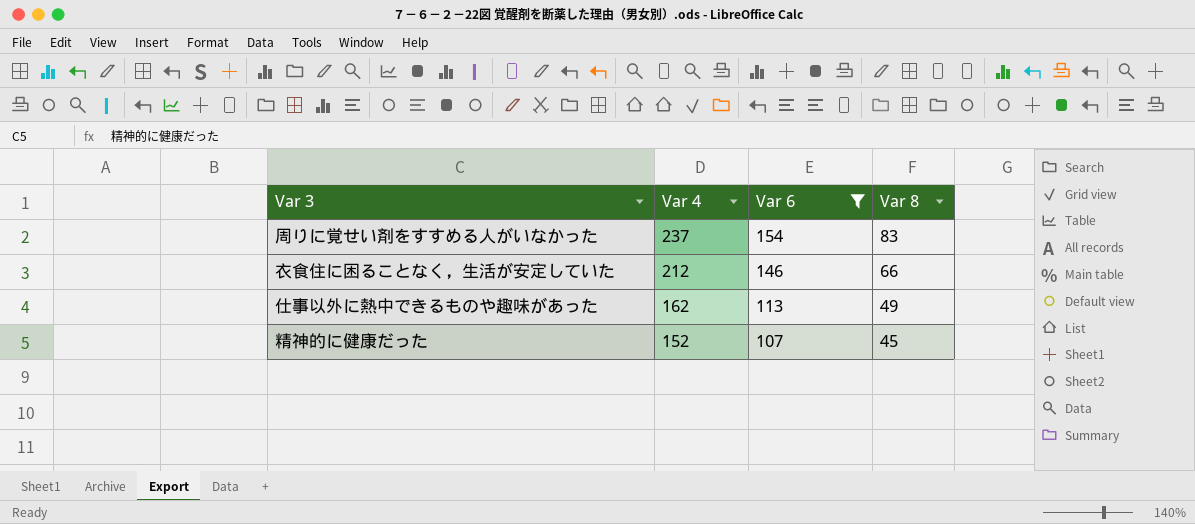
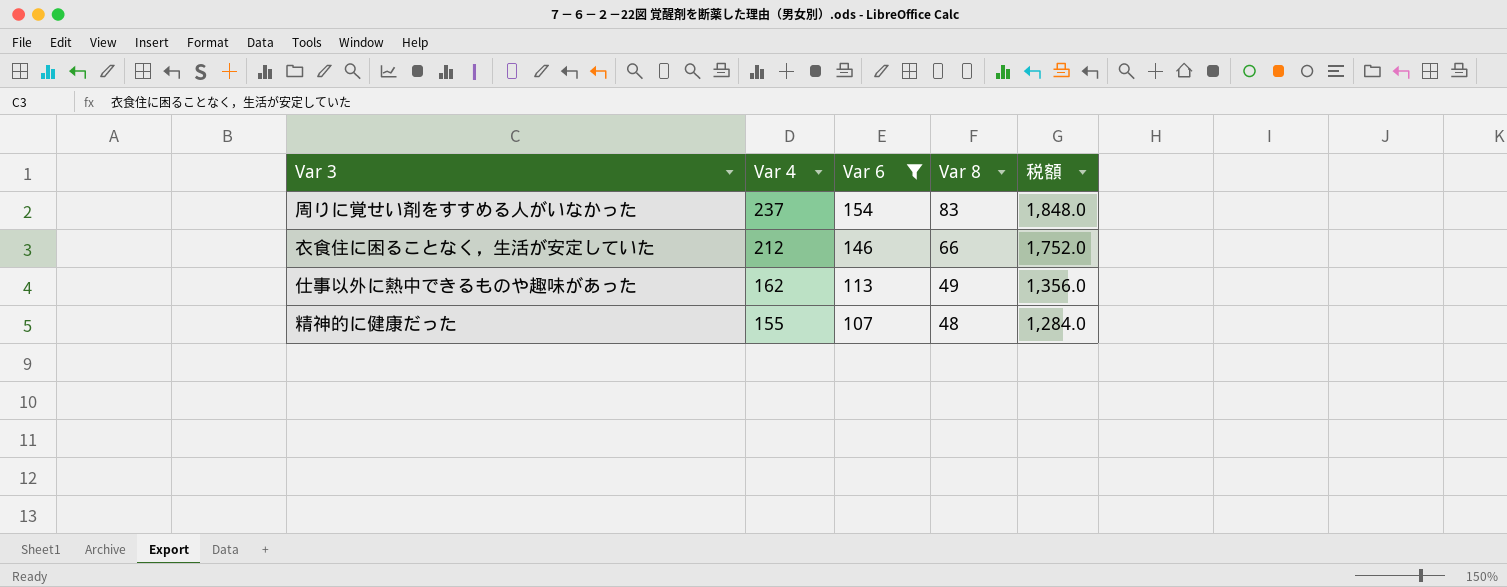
column 税額 | formula: none -> [Var 6] * 12
精神的に健康だった | Var 4: 152 -> 155
精神的に健康だった | Var 8: 45 -> 48

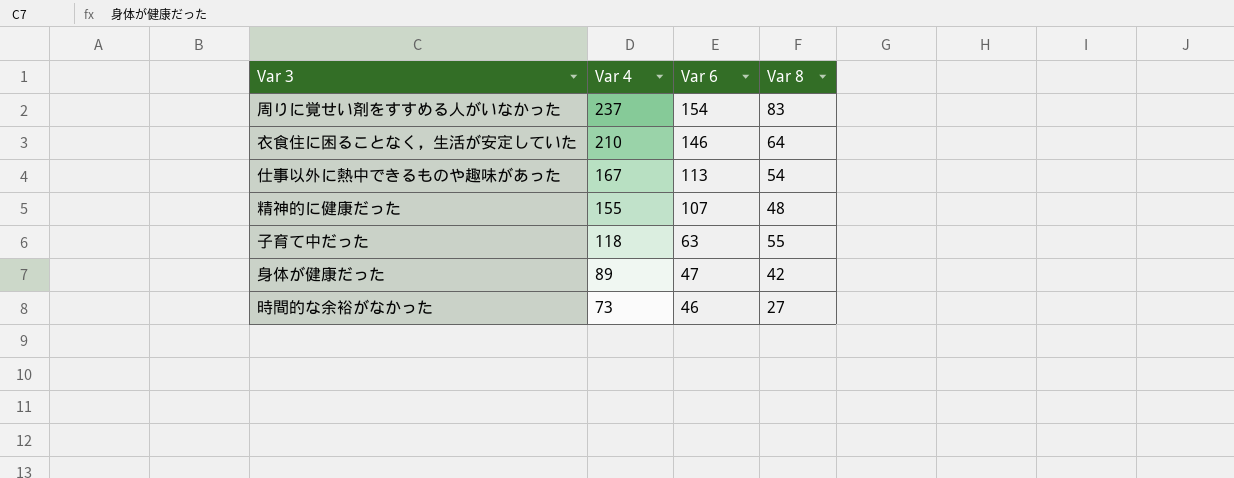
filter: Var 6 >= 107 -> none
column 税額 | formula: [Var 6] * 12 -> none
衣食住に困ることなく，生活が安定していた | Var 4: 212 -> 210
衣食住に困ることなく，生活が安定していた | Var 8: 66 -> 64
仕事以外に熱中できるものや趣味があった | Var 4: 162 -> 167
仕事以外に熱中できるものや趣味があった | Var 8: 49 -> 54

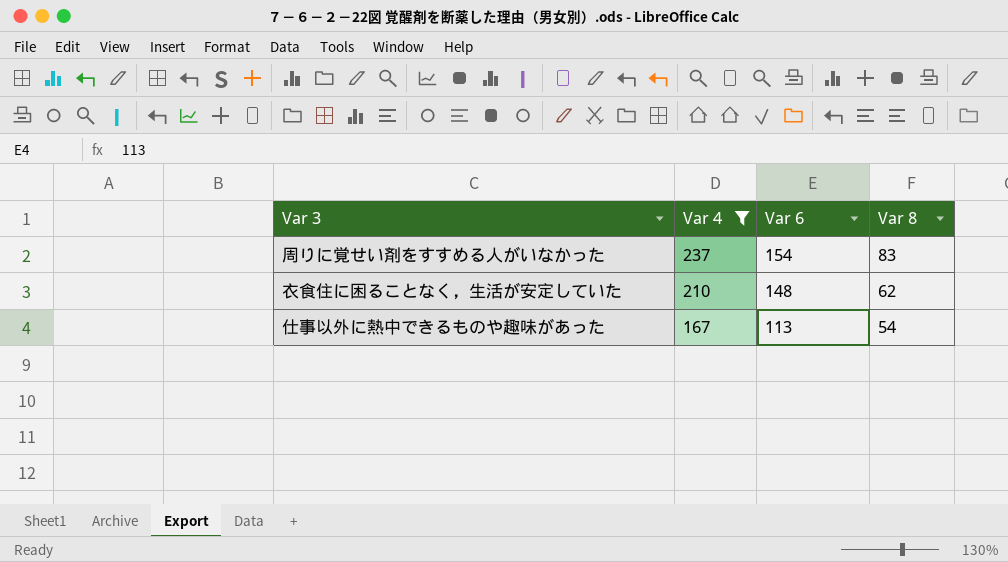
filter: none -> Var 4 >= 167
衣食住に困ることなく，生活が安定していた | Var 6: 146 -> 148
衣食住に困ることなく，生活が安定していた | Var 8: 64 -> 62

